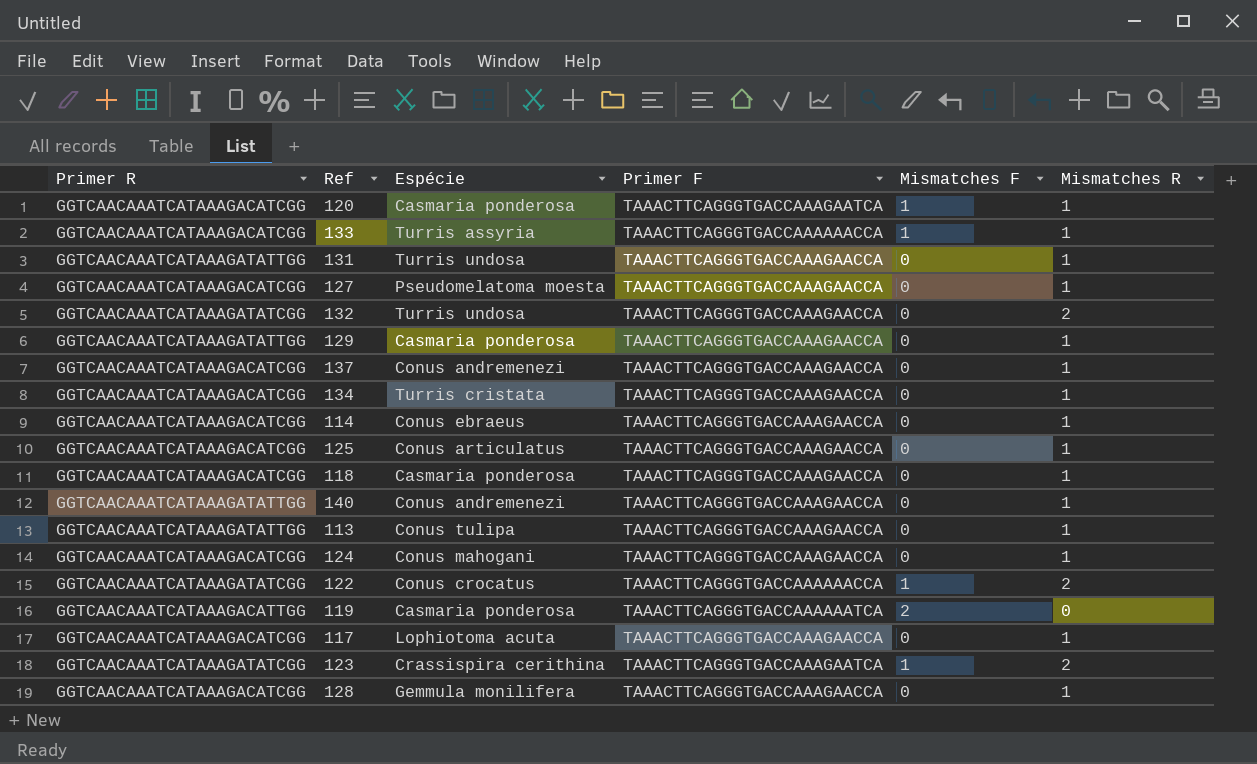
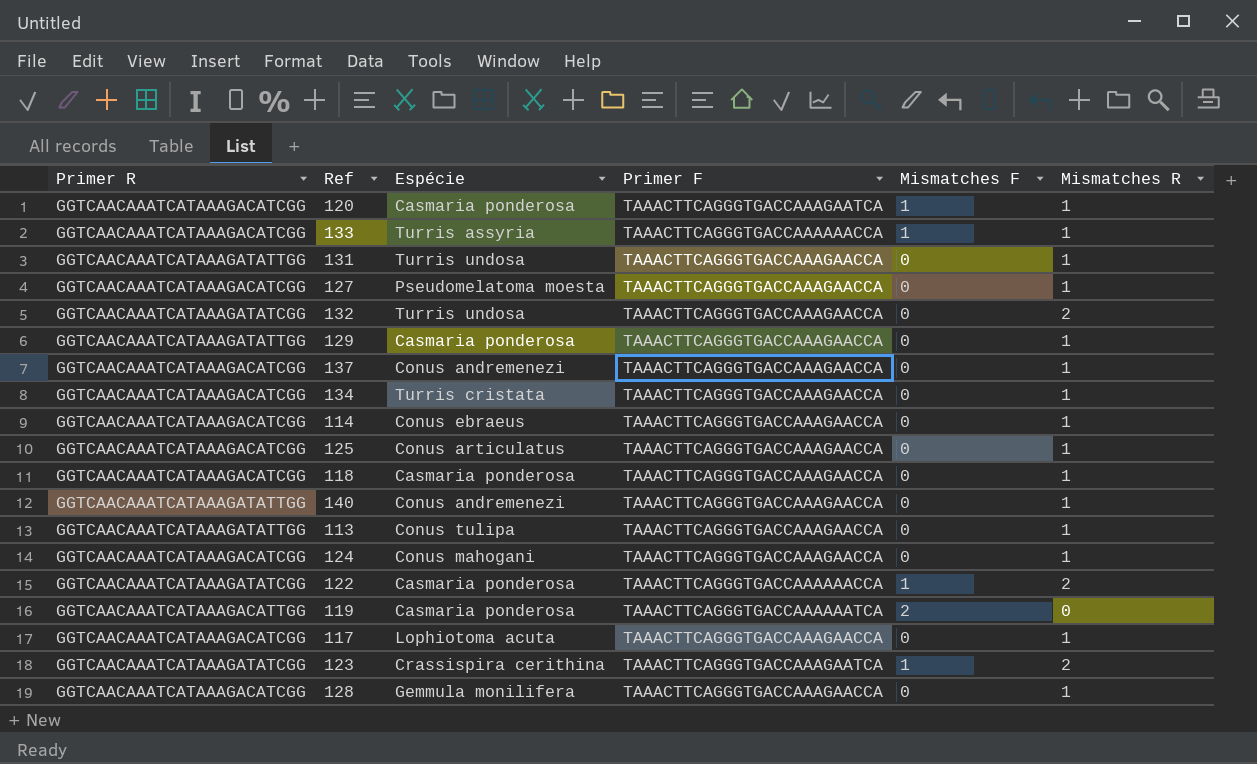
122 | Espécie: Conus crocatus -> Casmaria ponderosa

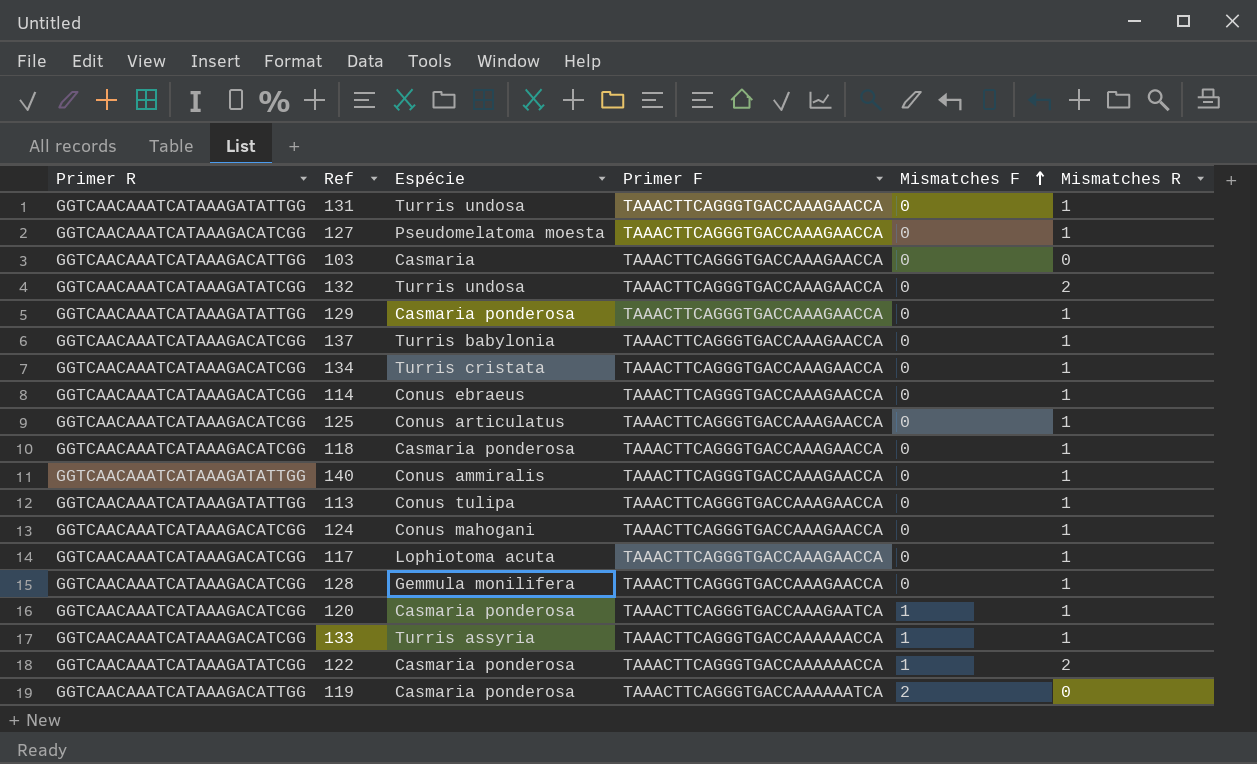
row order: none -> Mismatches F ascending
row 123: GGTCAACAAATCATAAAGATATCGG | Crassispira cerithina | TAAACTTCAGGGTGACCAAAGAATCA | 1 | 2 -> none
row 103: none -> GGTCAACAAATCATAAAGACATTGG | Casmaria | TAAACTTCAGGGTGACCAAAGAACCA | 0 | 0
137 | Espécie: Conus andremenezi -> Turris babylonia
140 | Espécie: Conus andremenezi -> Conus ammiralis

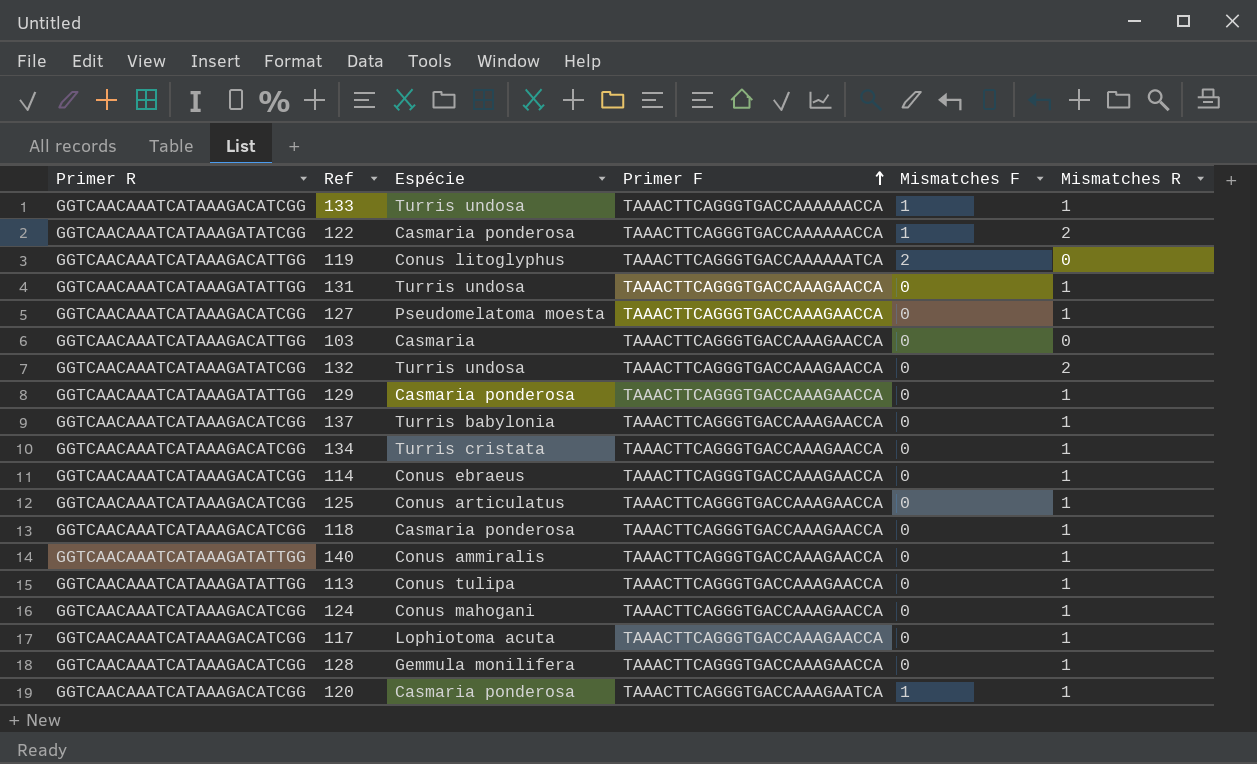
row order: Mismatches F ascending -> Primer F ascending
133 | Espécie: Turris assyria -> Turris undosa
119 | Espécie: Casmaria ponderosa -> Conus litoglyphus

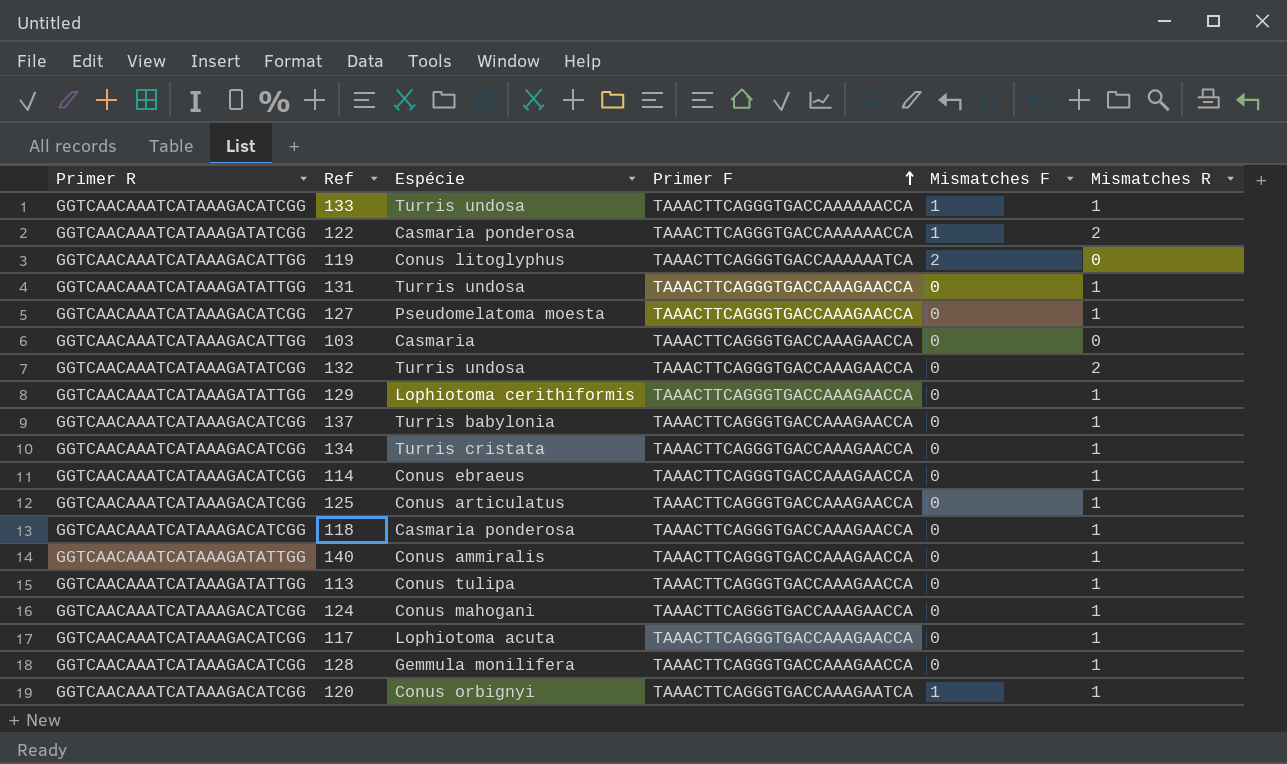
129 | Espécie: Casmaria ponderosa -> Lophiotoma cerithiformis
120 | Espécie: Casmaria ponderosa -> Conus orbignyi

